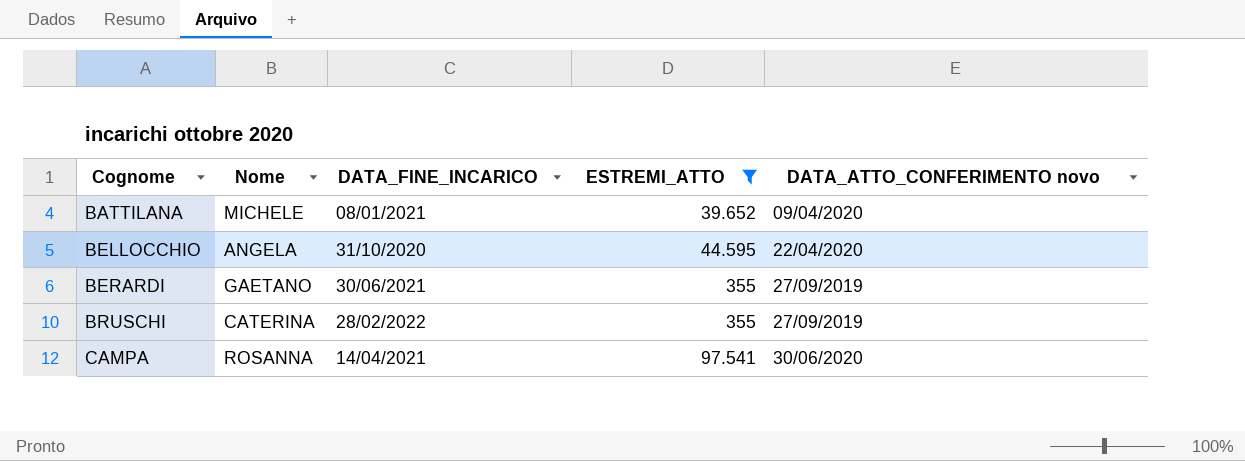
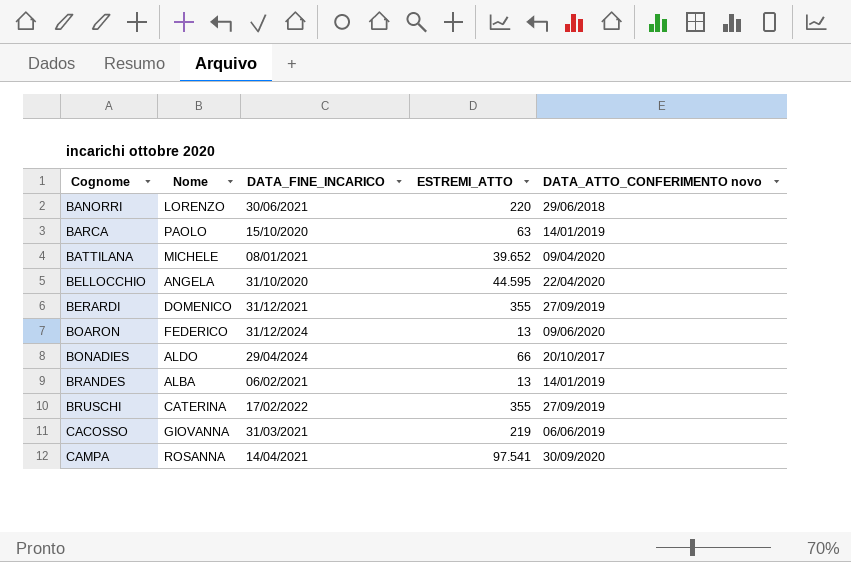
filter: ESTREMI_ATTO >= 355 -> none
BERARDI | Nome: GAETANO -> DOMENICO
BERARDI | DATA_FINE_INCARICO: 30/06/2021 -> 31/12/2021
BRUSCHI | DATA_FINE_INCARICO: 28/02/2022 -> 17/02/2022
CAMPA | DATA_ATTO_CONFERIMENTO novo: 30/06/2020 -> 30/09/2020

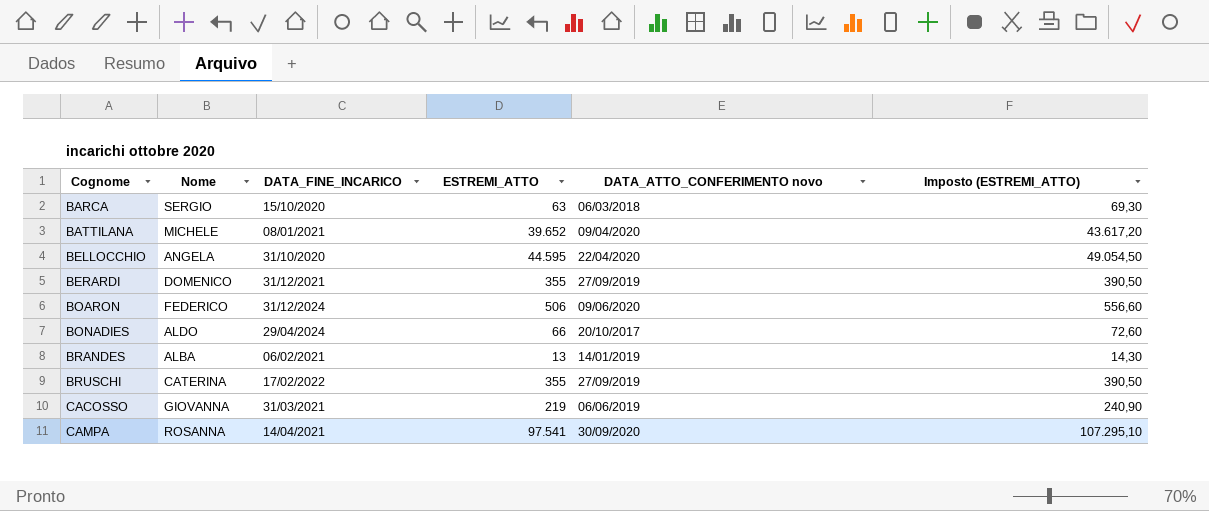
column Imposto (ESTREMI_ATTO) | formula: none -> [ESTREMI_ATTO] * 1,1
row BANORRI: LORENZO | 30/06/2021 | 220 | 29/06/2018 -> none
BARCA | Nome: PAOLO -> SERGIO
BARCA | DATA_ATTO_CONFERIMENTO novo: 14/01/2019 -> 06/03/2018
BOARON | ESTREMI_ATTO: 13 -> 506

